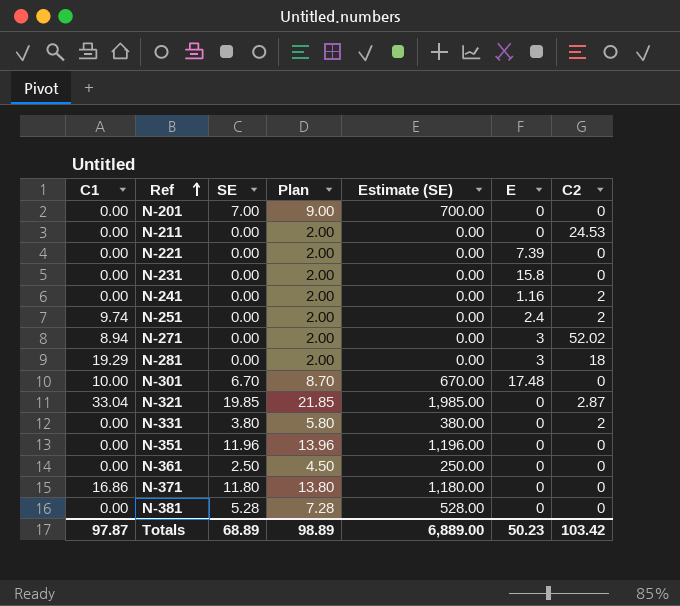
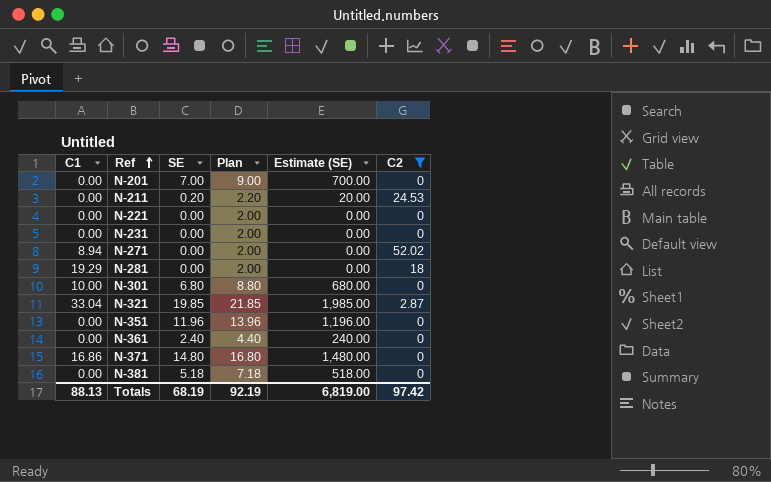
filter: none -> C2 != 2
column E | position: 6 -> none
N-211 | SE: 0.00 -> 0.20
N-211 | Plan: 2.00 -> 2.20
N-211 | Estimate (SE): 0.00 -> 20.00
N-301 | SE: 6.70 -> 6.80
N-301 | Plan: 8.70 -> 8.80
N-301 | Estimate (SE): 670.00 -> 680.00
N-361 | SE: 2.50 -> 2.40
N-361 | Plan: 4.50 -> 4.40
N-361 | Estimate (SE): 250.00 -> 240.00
N-371 | SE: 11.80 -> 14.80
N-371 | Plan: 13.80 -> 16.80
N-371 | Estimate (SE): 1,180.00 -> 1,480.00
N-381 | SE: 5.28 -> 5.18
N-381 | Plan: 7.28 -> 7.18
N-381 | Estimate (SE): 528.00 -> 518.00
Totals | C1: 97.87 -> 88.13
Totals | SE: 68.89 -> 68.19
Totals | Plan: 98.89 -> 92.19
Totals | Estimate (SE): 6,889.00 -> 6,819.00
Totals | C2: 103.42 -> 97.42

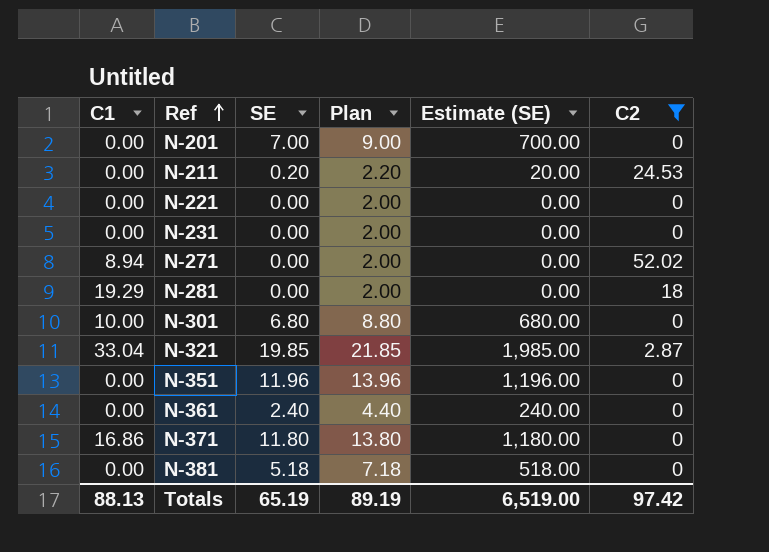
N-371 | SE: 14.80 -> 11.80
N-371 | Plan: 16.80 -> 13.80
N-371 | Estimate (SE): 1,480.00 -> 1,180.00
Totals | SE: 68.19 -> 65.19
Totals | Plan: 92.19 -> 89.19
Totals | Estimate (SE): 6,819.00 -> 6,519.00

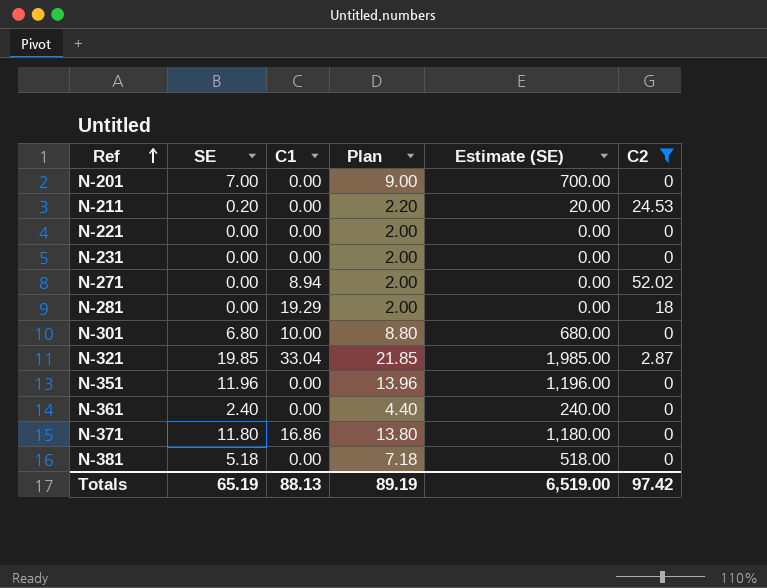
column C1 | position: 1 -> 3

